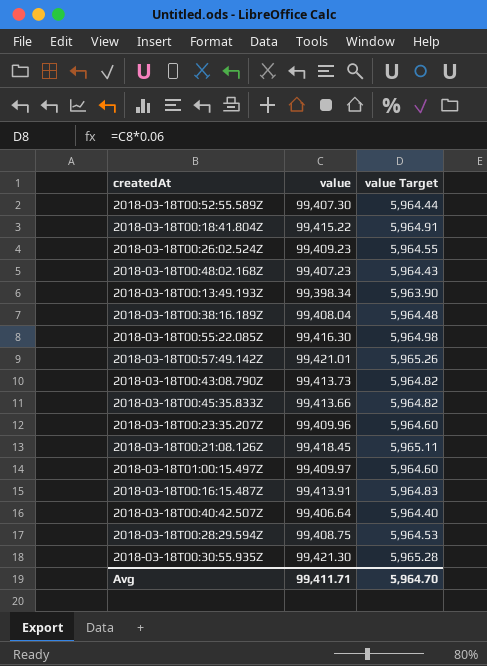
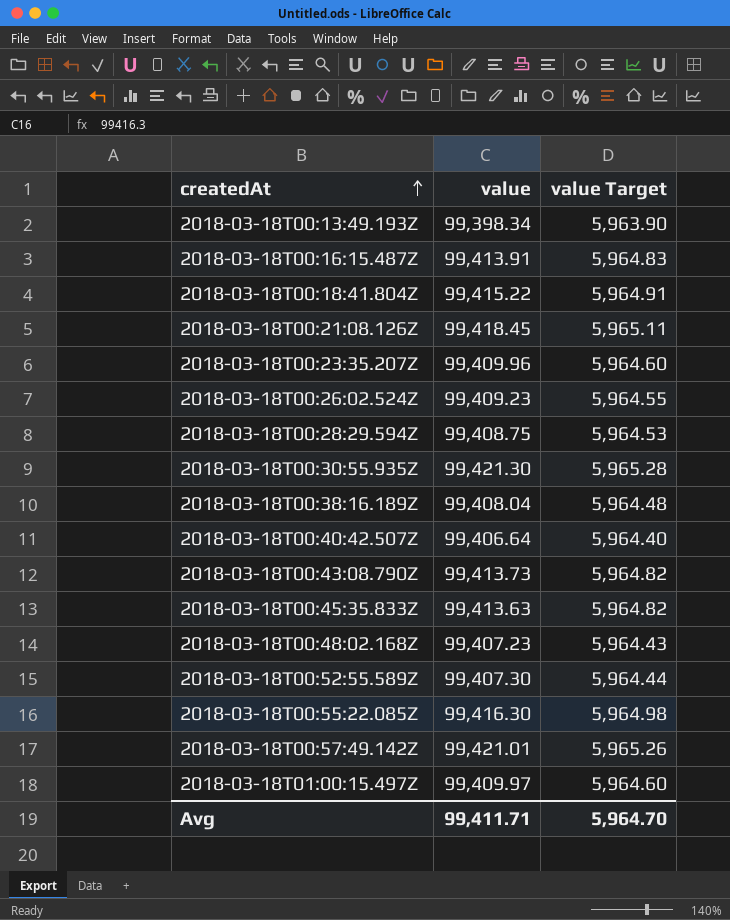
row order: none -> createdAt ascending
2018-03-18T00:45:35.833Z | value: 99,413.66 -> 99,413.63

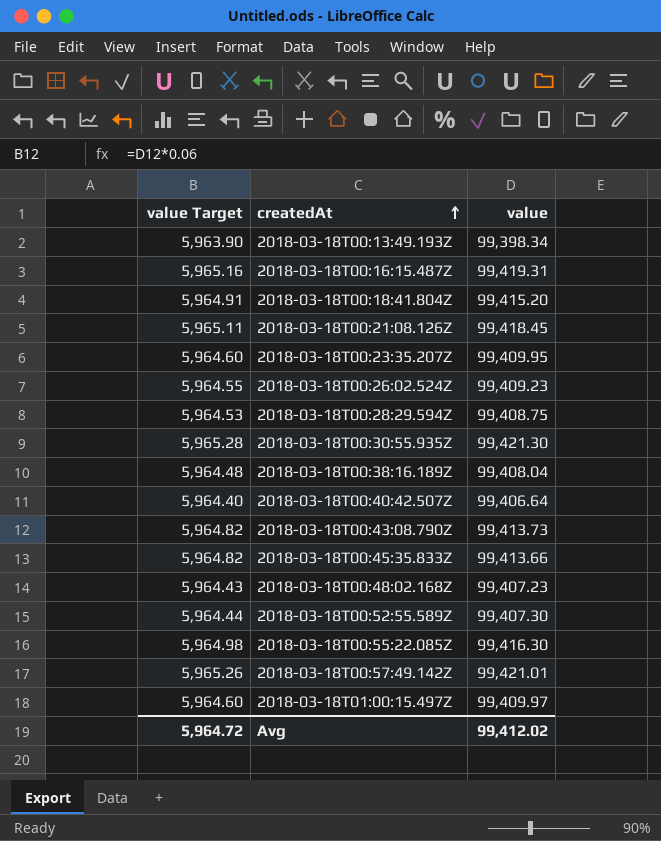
column value Target | position: 3 -> 1
2018-03-18T00:16:15.487Z | value Target: 5,964.83 -> 5,965.16
2018-03-18T00:16:15.487Z | value: 99,413.91 -> 99,419.31
2018-03-18T00:18:41.804Z | value: 99,415.22 -> 99,415.20
2018-03-18T00:23:35.207Z | value: 99,409.96 -> 99,409.95
2018-03-18T00:45:35.833Z | value: 99,413.63 -> 99,413.66
Avg | value Target: 5,964.70 -> 5,964.72
Avg | value: 99,411.71 -> 99,412.02

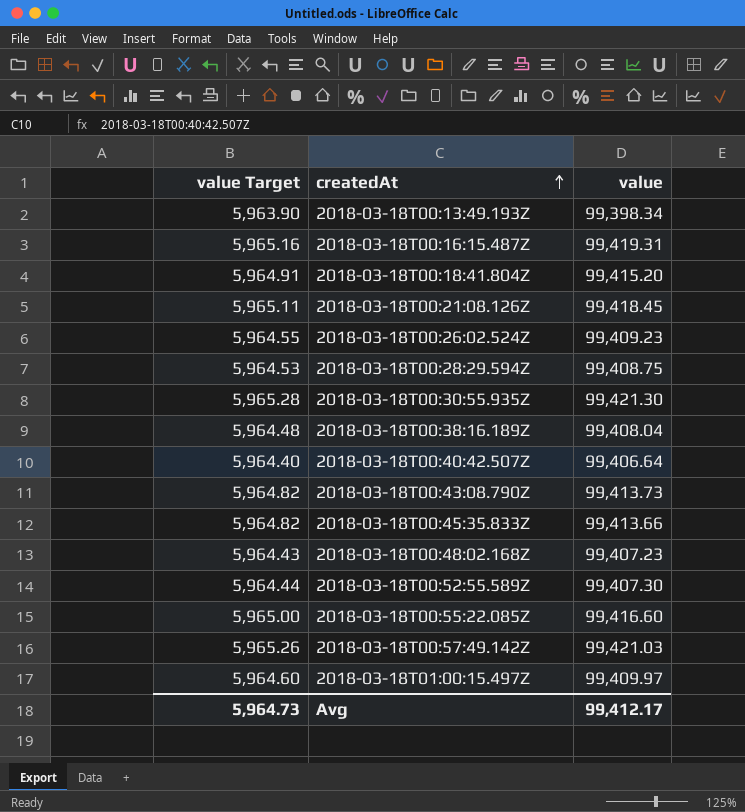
row 2018-03-18T00:23:35.207Z: 5,964.60 | 99,409.95 -> none
2018-03-18T00:55:22.085Z | value Target: 5,964.98 -> 5,965.00
2018-03-18T00:55:22.085Z | value: 99,416.30 -> 99,416.60
2018-03-18T00:57:49.142Z | value: 99,421.01 -> 99,421.03
Avg | value Target: 5,964.72 -> 5,964.73
Avg | value: 99,412.02 -> 99,412.17

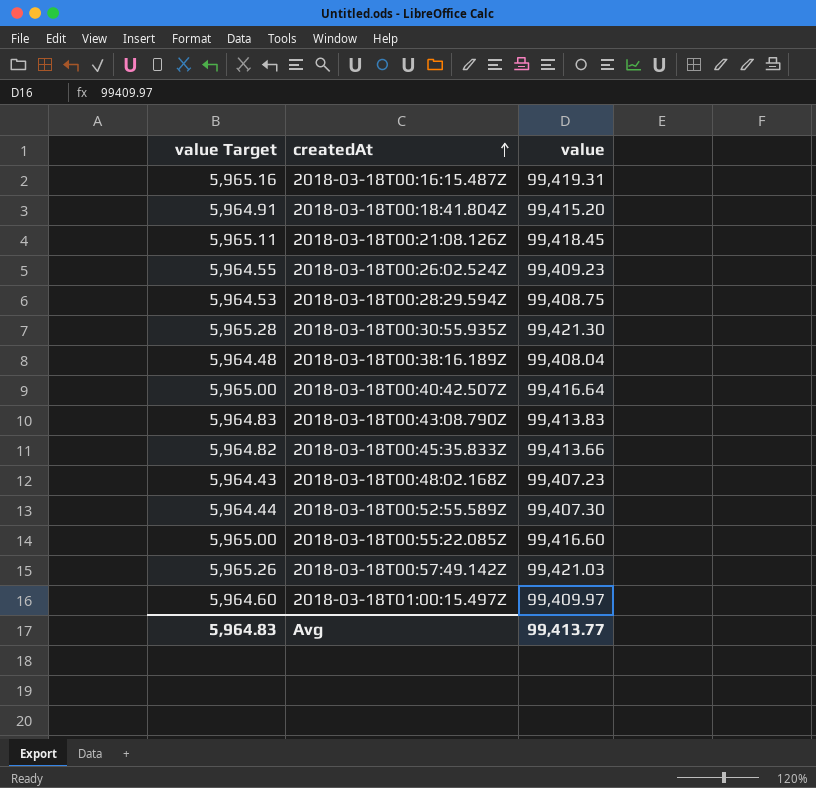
row 2018-03-18T00:13:49.193Z: 5,963.90 | 99,398.34 -> none
2018-03-18T00:40:42.507Z | value Target: 5,964.40 -> 5,965.00
2018-03-18T00:40:42.507Z | value: 99,406.64 -> 99,416.64
2018-03-18T00:43:08.790Z | value Target: 5,964.82 -> 5,964.83
2018-03-18T00:43:08.790Z | value: 99,413.73 -> 99,413.83
Avg | value Target: 5,964.73 -> 5,964.83
Avg | value: 99,412.17 -> 99,413.77

